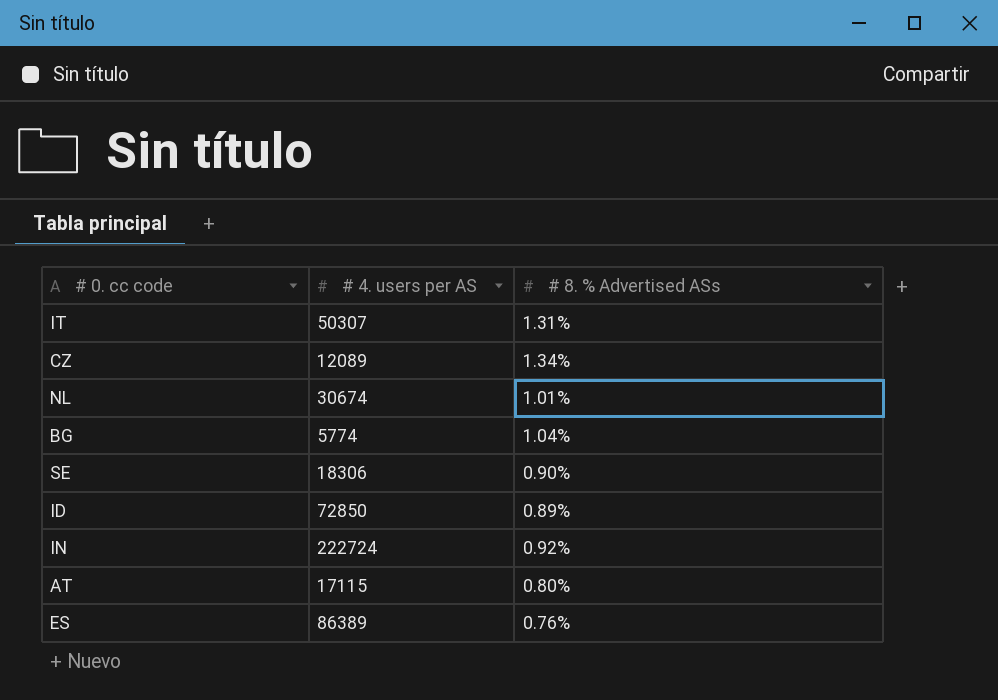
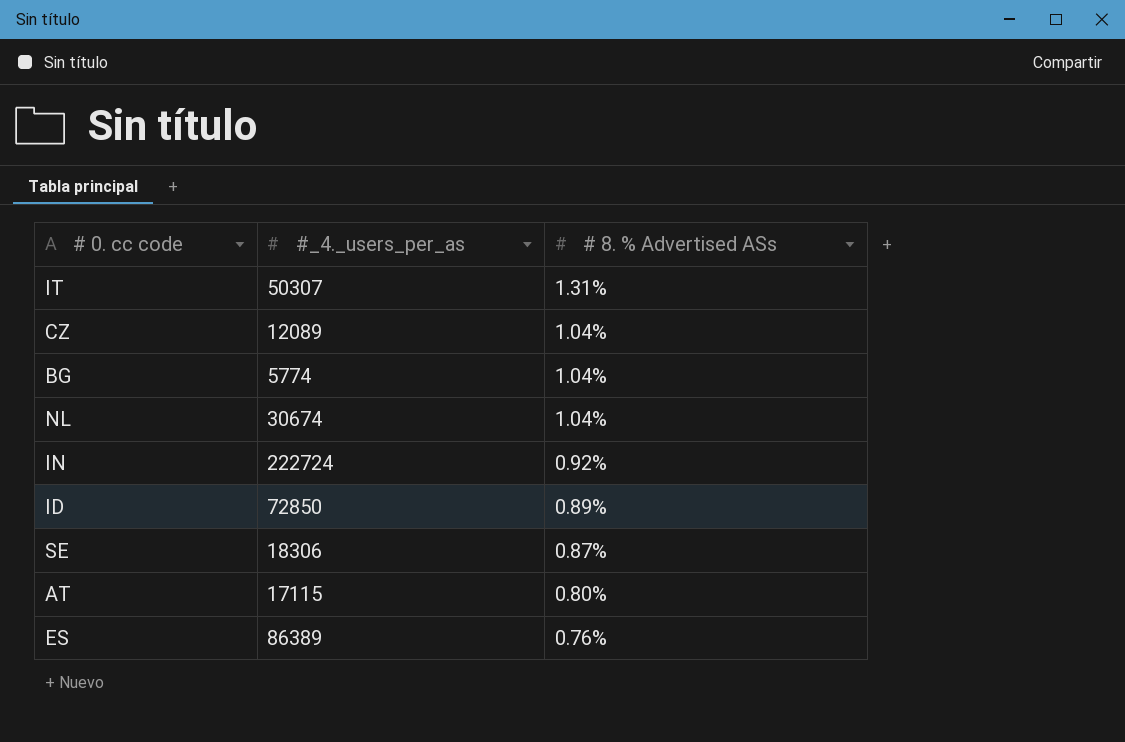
row order: none -> # 8. % Advertised ASs descending
column name: # 4. users per AS -> #_4._users_per_as
CZ | # 8. % Advertised ASs: 1.34% -> 1.04%
NL | # 8. % Advertised ASs: 1.01% -> 1.04%
SE | # 8. % Advertised ASs: 0.90% -> 0.87%

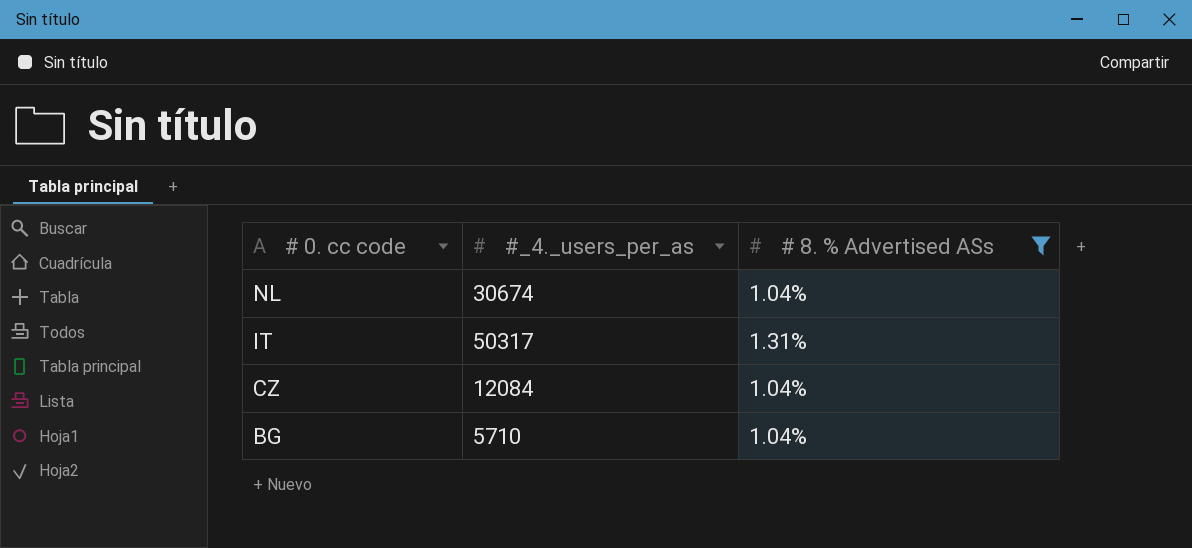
filter: none -> # 8. % Advertised ASs >= 1.04%
row order: # 8. % Advertised ASs descending -> # 0. cc code descending
IT | #_4._users_per_as: 50307 -> 50317
CZ | #_4._users_per_as: 12089 -> 12084
BG | #_4._users_per_as: 5774 -> 5710

